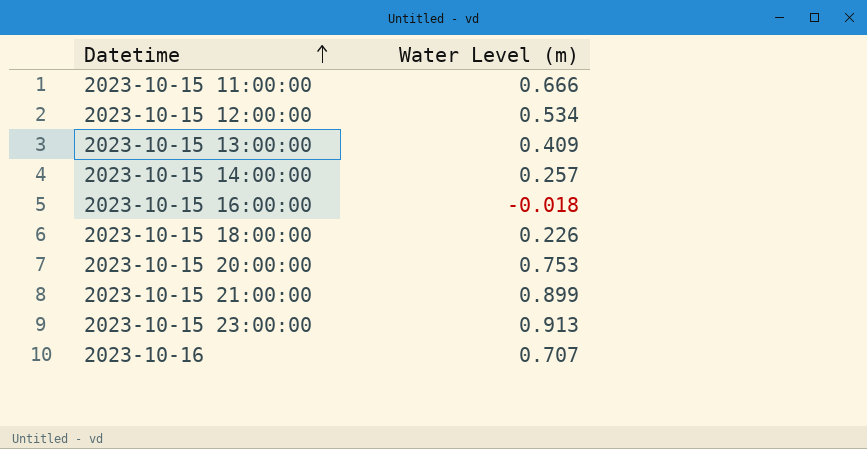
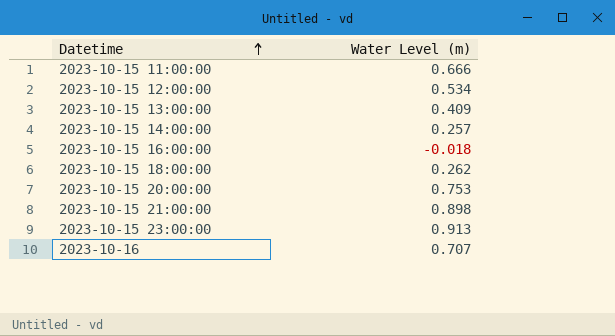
2023-10-15 18:00:00 | Water Level (m): 0.226 -> 0.262
2023-10-15 21:00:00 | Water Level (m): 0.899 -> 0.898

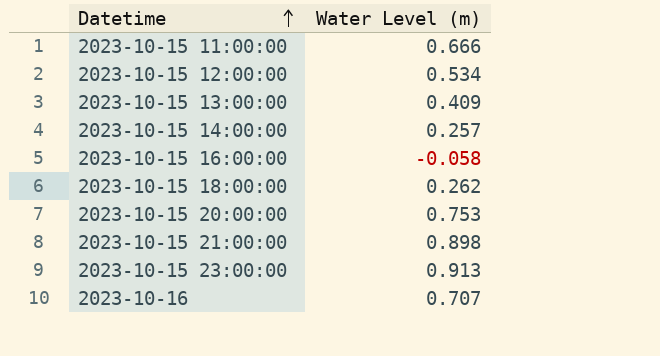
2023-10-15 16:00:00 | Water Level (m): -0.018 -> -0.058

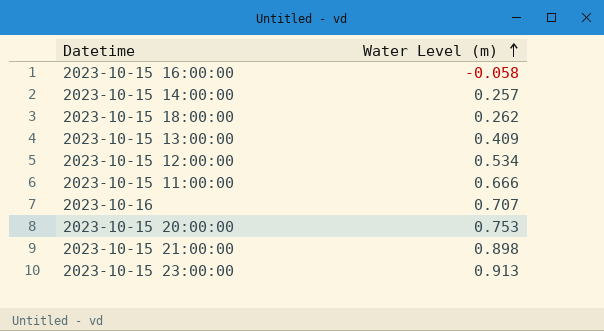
row order: Datetime ascending -> Water Level (m) ascending

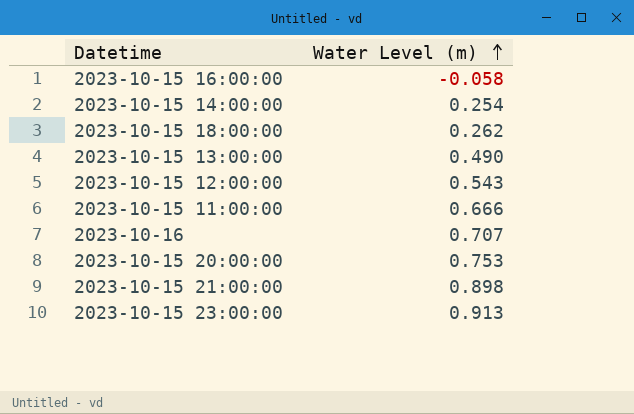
2023-10-15 14:00:00 | Water Level (m): 0.257 -> 0.254
2023-10-15 13:00:00 | Water Level (m): 0.409 -> 0.490
2023-10-15 12:00:00 | Water Level (m): 0.534 -> 0.543

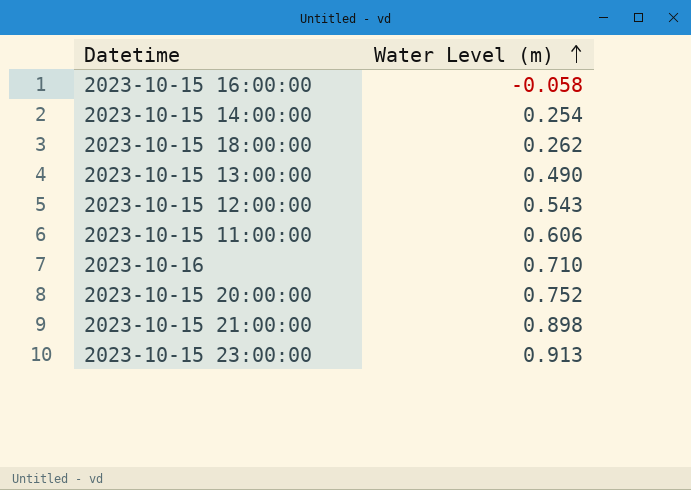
2023-10-15 11:00:00 | Water Level (m): 0.666 -> 0.606
2023-10-16 | Water Level (m): 0.707 -> 0.710
2023-10-15 20:00:00 | Water Level (m): 0.753 -> 0.752

